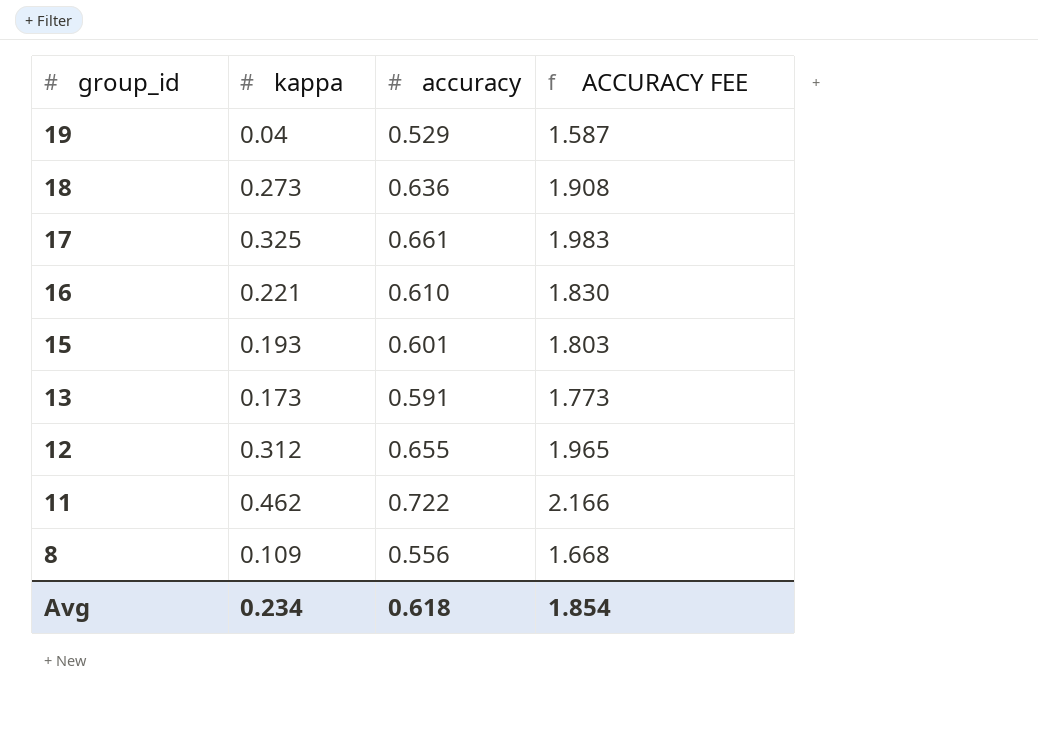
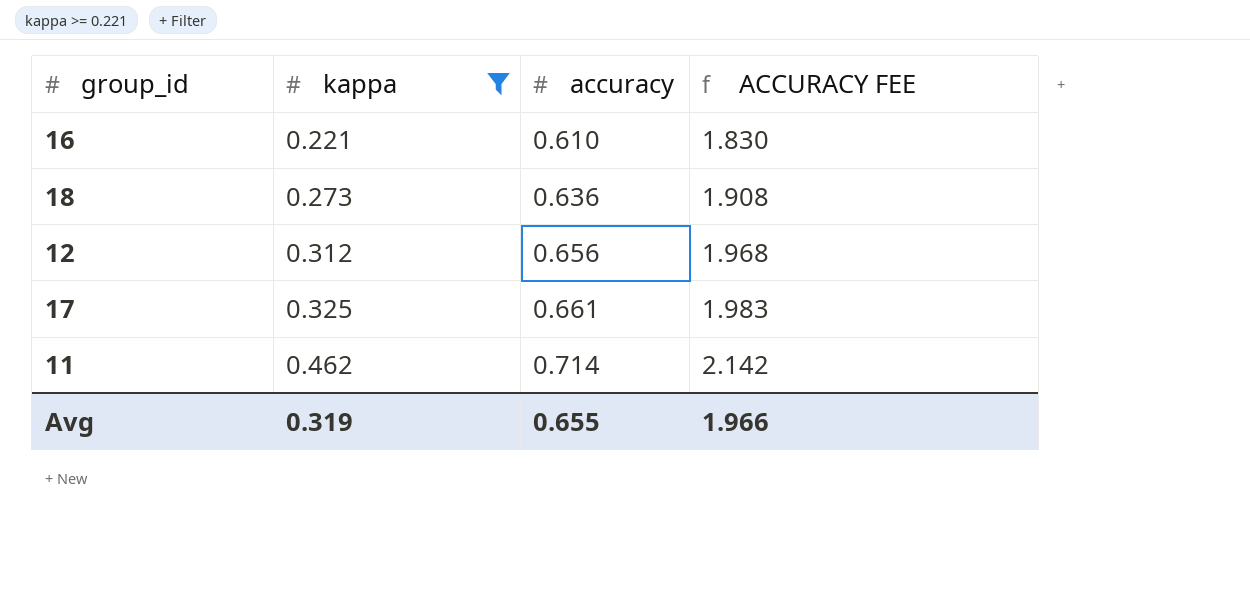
filter: none -> kappa >= 0.221
row order: group_id descending -> kappa ascending
12 | accuracy: 0.655 -> 0.656
12 | ACCURACY FEE: 1.965 -> 1.968
11 | accuracy: 0.722 -> 0.714
11 | ACCURACY FEE: 2.166 -> 2.142
Avg | kappa: 0.234 -> 0.319
Avg | accuracy: 0.618 -> 0.655
Avg | ACCURACY FEE: 1.854 -> 1.966

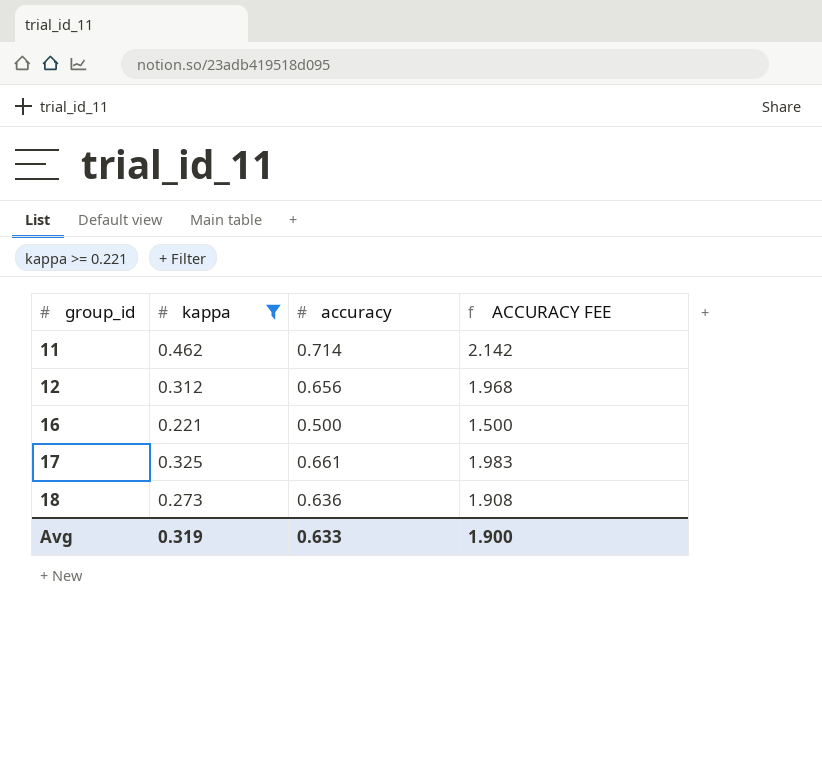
row order: kappa ascending -> group_id ascending
16 | accuracy: 0.610 -> 0.500
16 | ACCURACY FEE: 1.830 -> 1.500
Avg | accuracy: 0.655 -> 0.633
Avg | ACCURACY FEE: 1.966 -> 1.900

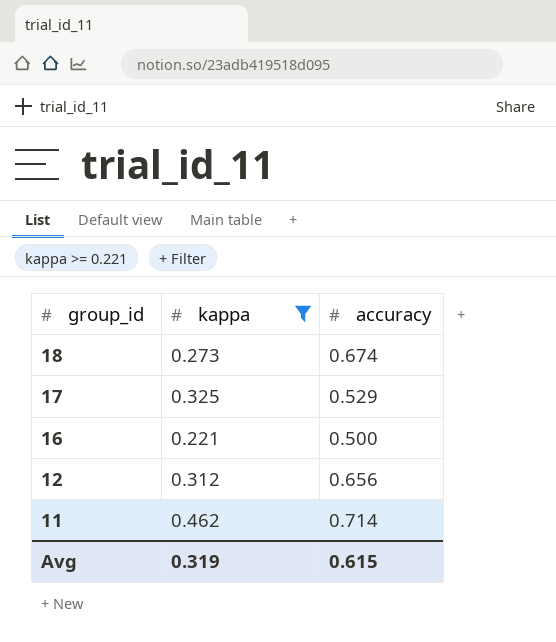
row order: group_id ascending -> group_id descending
column ACCURACY FEE | formula: [accuracy] * 3 -> none
18 | accuracy: 0.636 -> 0.674
17 | accuracy: 0.661 -> 0.529
Avg | accuracy: 0.633 -> 0.615

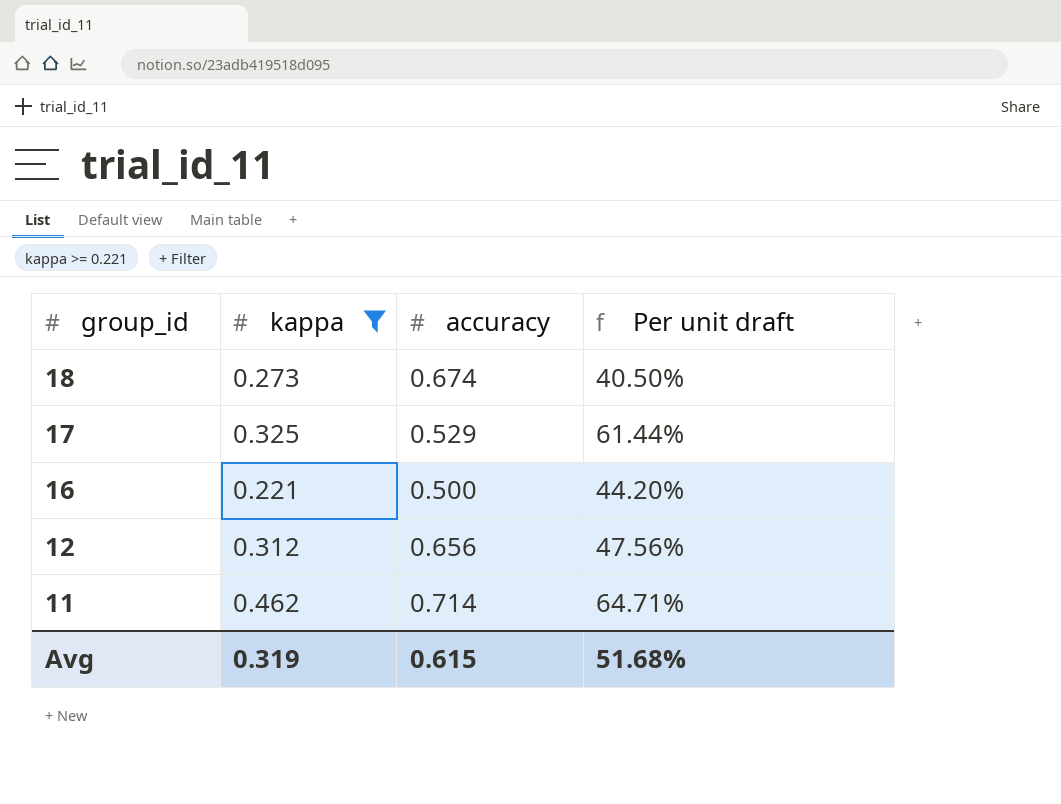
column Per unit draft | formula: none -> [kappa] / [accuracy]

